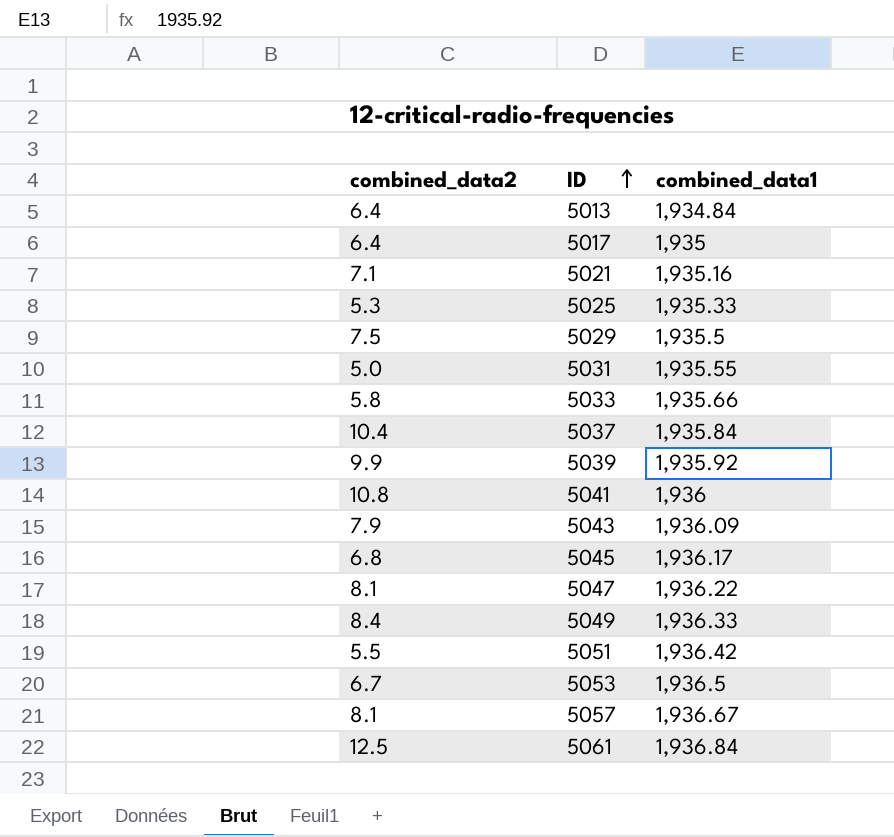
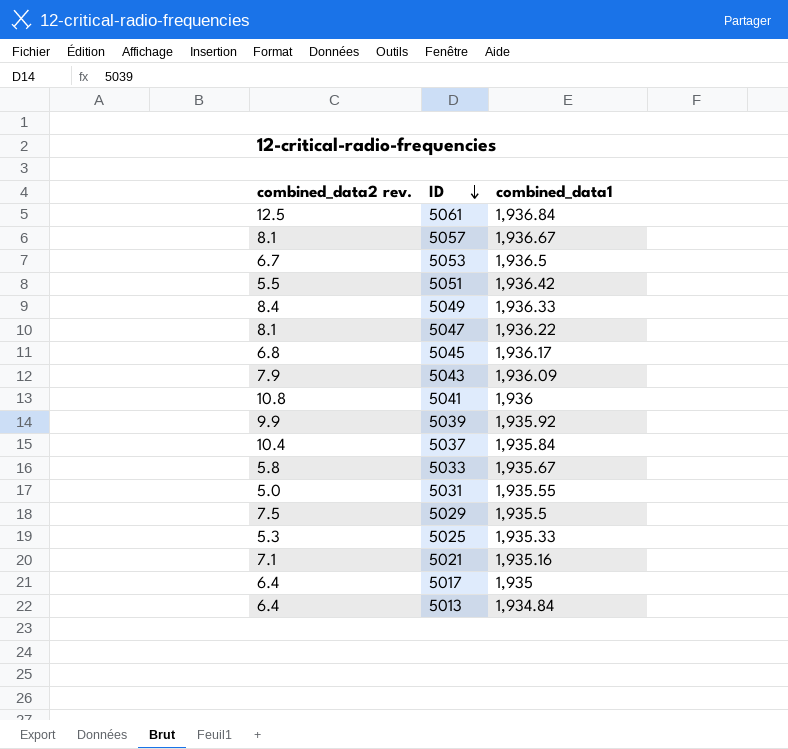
row order: ID ascending -> ID descending
column name: combined_data2 -> combined_data2 rev.
5033 | combined_data1: 1,935.66 -> 1,935.67

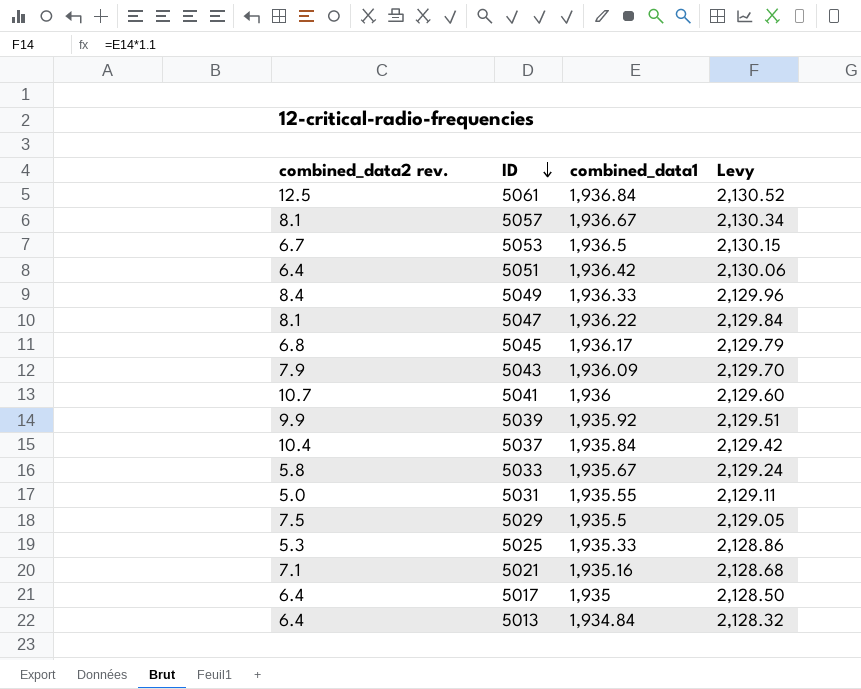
column Levy | formula: none -> [combined_data1] * 1.1
5051 | combined_data2 rev.: 5.5 -> 6.4
5041 | combined_data2 rev.: 10.8 -> 10.7

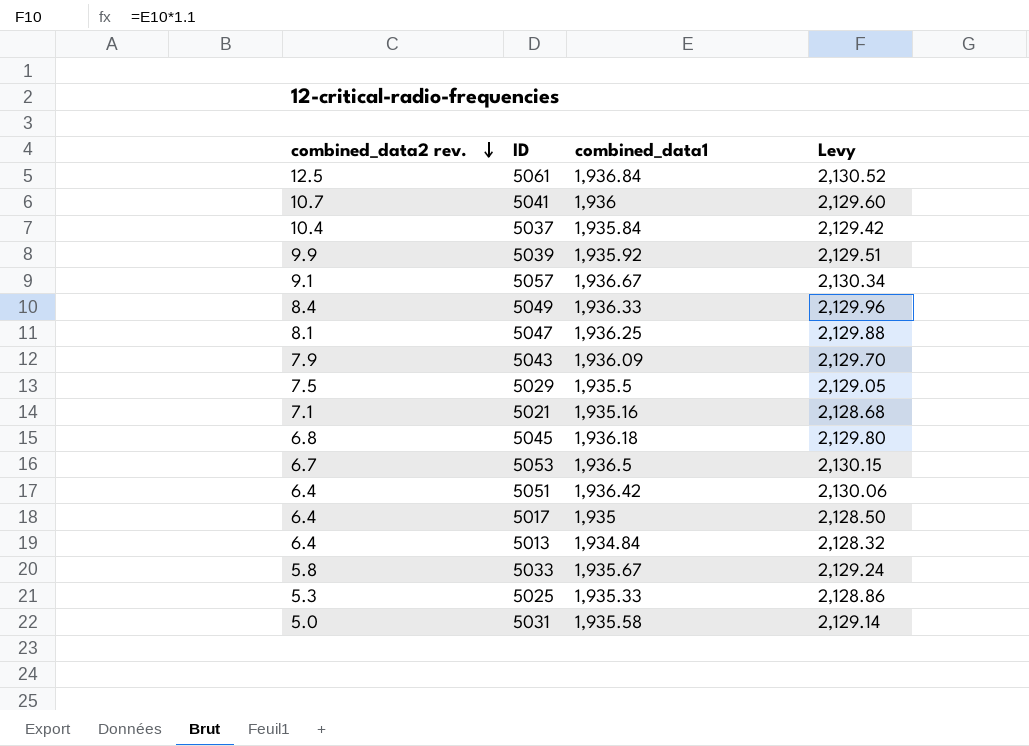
row order: ID descending -> combined_data2 rev. descending
5057 | combined_data2 rev.: 8.1 -> 9.1
5047 | combined_data1: 1,936.22 -> 1,936.25
5047 | Levy: 2,129.84 -> 2,129.88
5045 | combined_data1: 1,936.17 -> 1,936.18
5045 | Levy: 2,129.79 -> 2,129.80
5031 | combined_data1: 1,935.55 -> 1,935.58
5031 | Levy: 2,129.11 -> 2,129.14

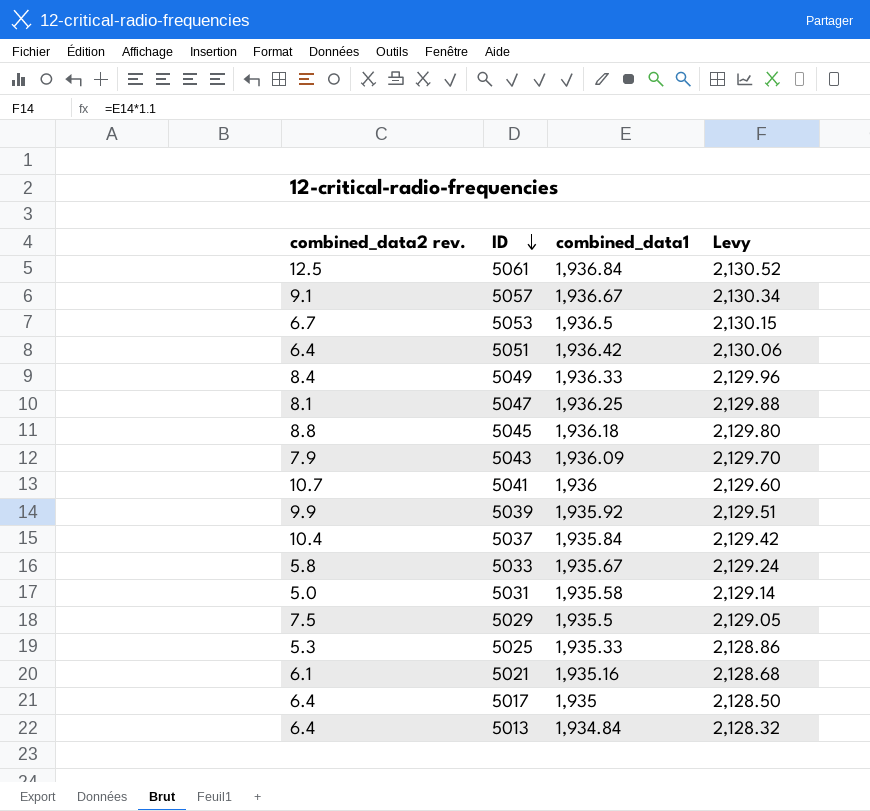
row order: combined_data2 rev. descending -> ID descending
5045 | combined_data2 rev.: 6.8 -> 8.8
5021 | combined_data2 rev.: 7.1 -> 6.1

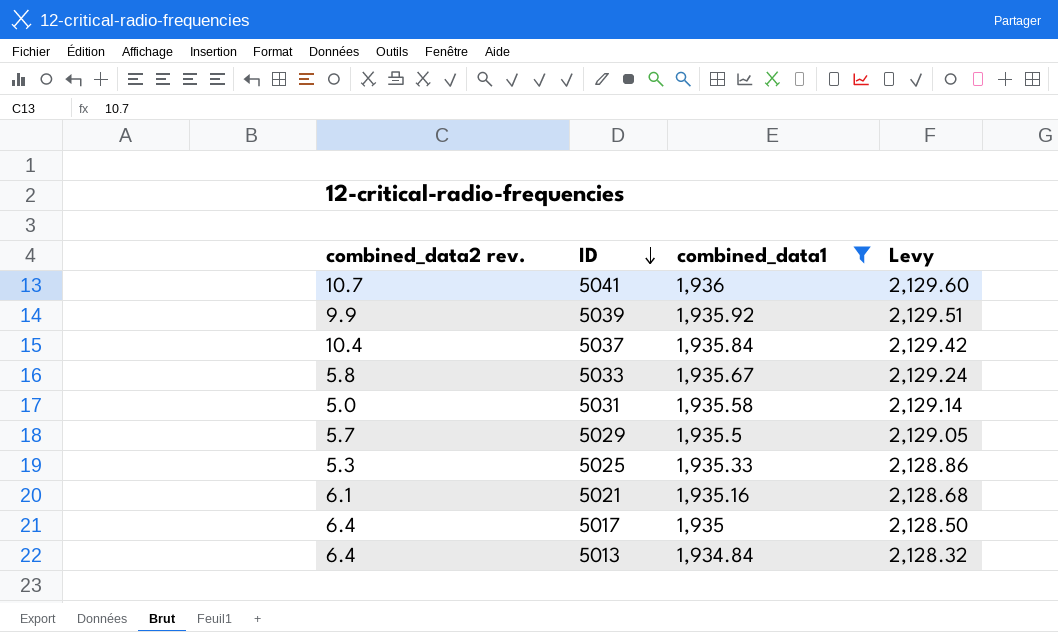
filter: none -> combined_data1 <= 1,936
5029 | combined_data2 rev.: 7.5 -> 5.7

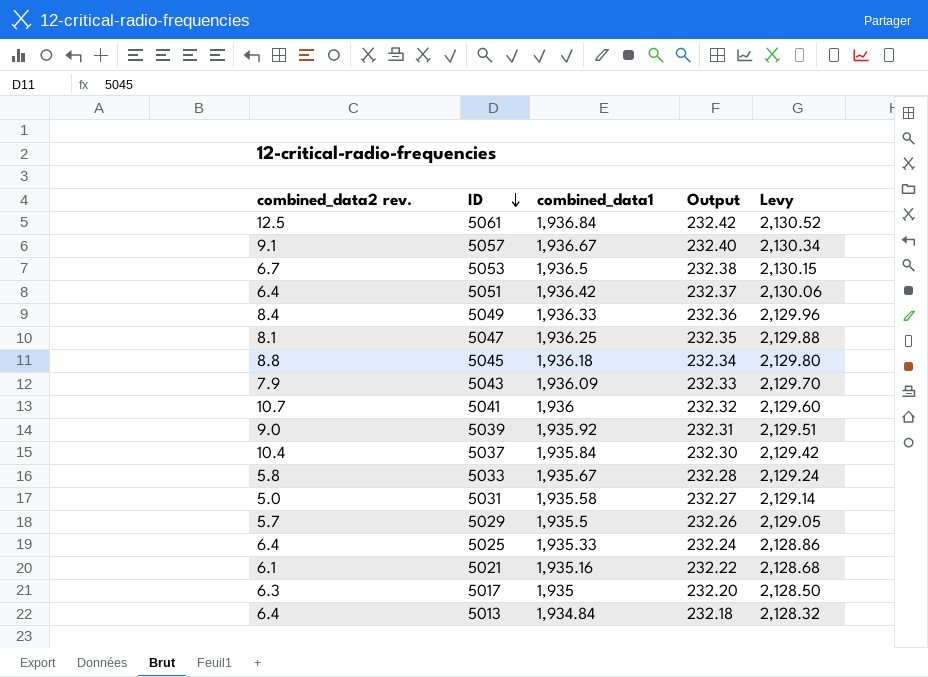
filter: combined_data1 <= 1,936 -> none
column Output | formula: none -> [combined_data1] * 0.12
5039 | combined_data2 rev.: 9.9 -> 9.0
5025 | combined_data2 rev.: 5.3 -> 6.4
5017 | combined_data2 rev.: 6.4 -> 6.3

